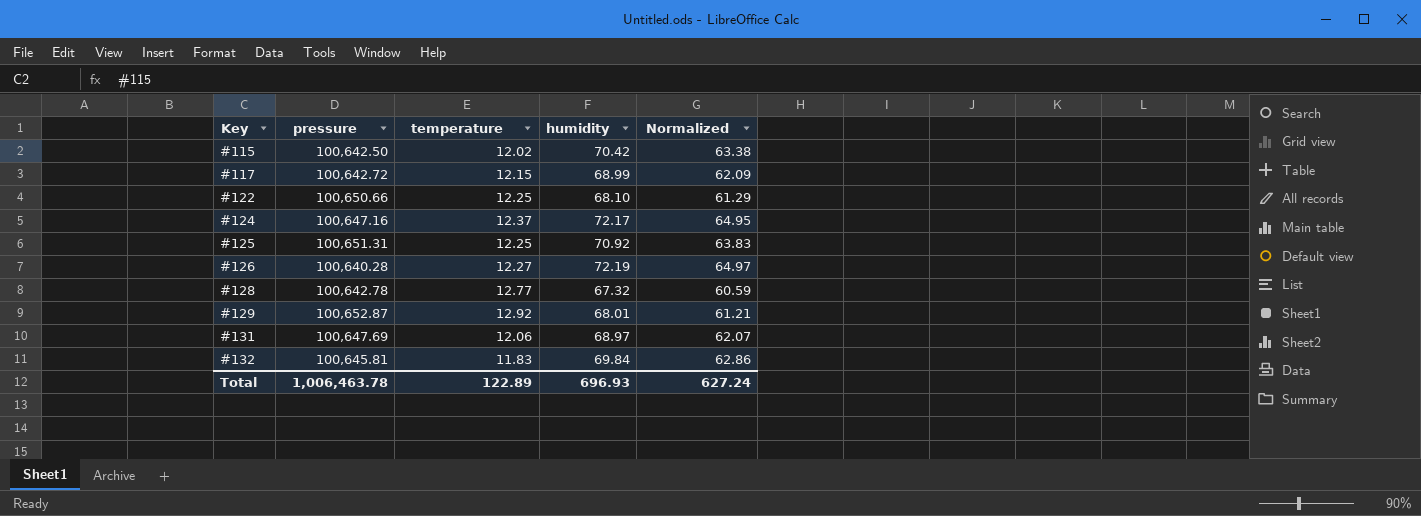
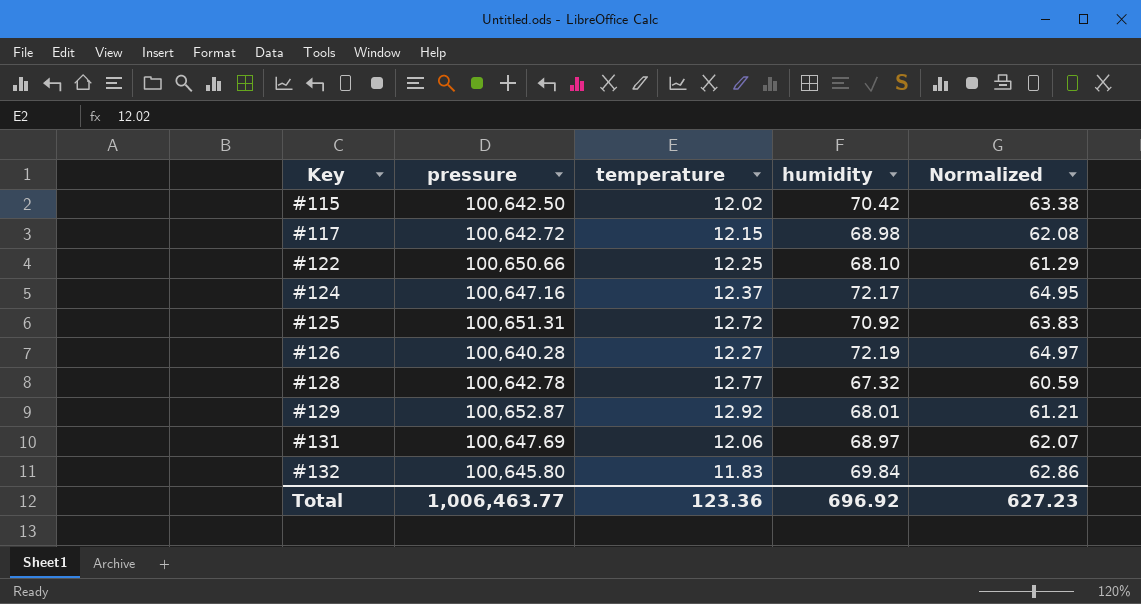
#117 | humidity: 68.99 -> 68.98
#117 | Normalized: 62.09 -> 62.08
#125 | temperature: 12.25 -> 12.72
#132 | pressure: 100,645.81 -> 100,645.80
Total | pressure: 1,006,463.78 -> 1,006,463.77
Total | temperature: 122.89 -> 123.36
Total | humidity: 696.93 -> 696.92
Total | Normalized: 627.24 -> 627.23

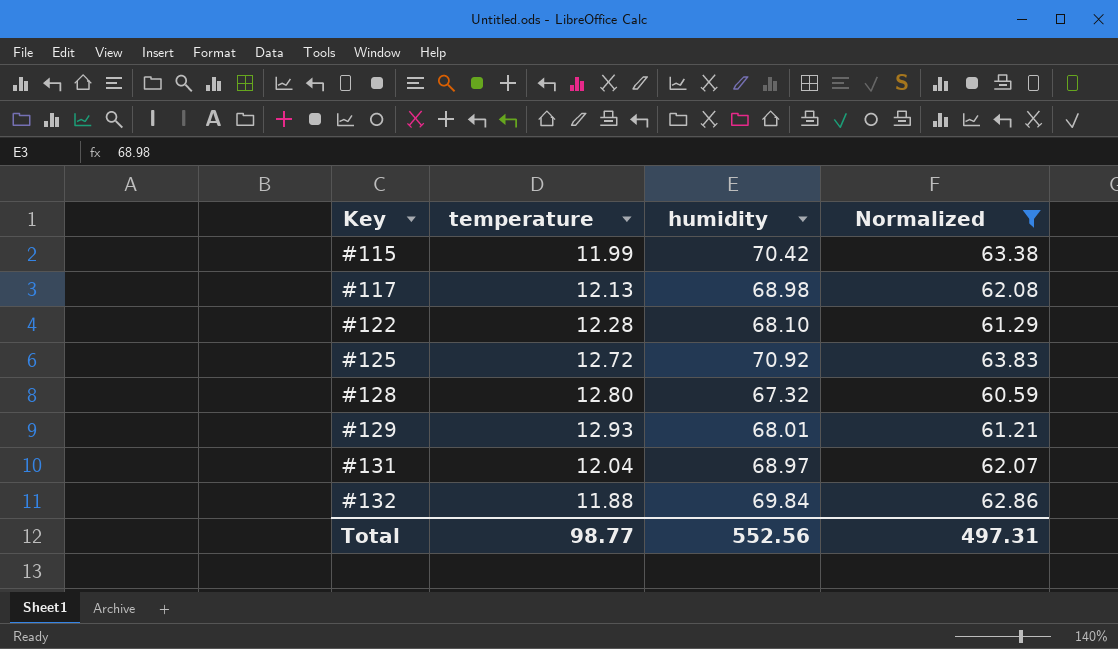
filter: none -> Normalized <= 63.83
column pressure | position: 2 -> none
#115 | temperature: 12.02 -> 11.99
#117 | temperature: 12.15 -> 12.13
#122 | temperature: 12.25 -> 12.28
#128 | temperature: 12.77 -> 12.80
#129 | temperature: 12.92 -> 12.93
#131 | temperature: 12.06 -> 12.04
#132 | temperature: 11.83 -> 11.88
Total | temperature: 123.36 -> 98.77
Total | humidity: 696.92 -> 552.56
Total | Normalized: 627.23 -> 497.31

